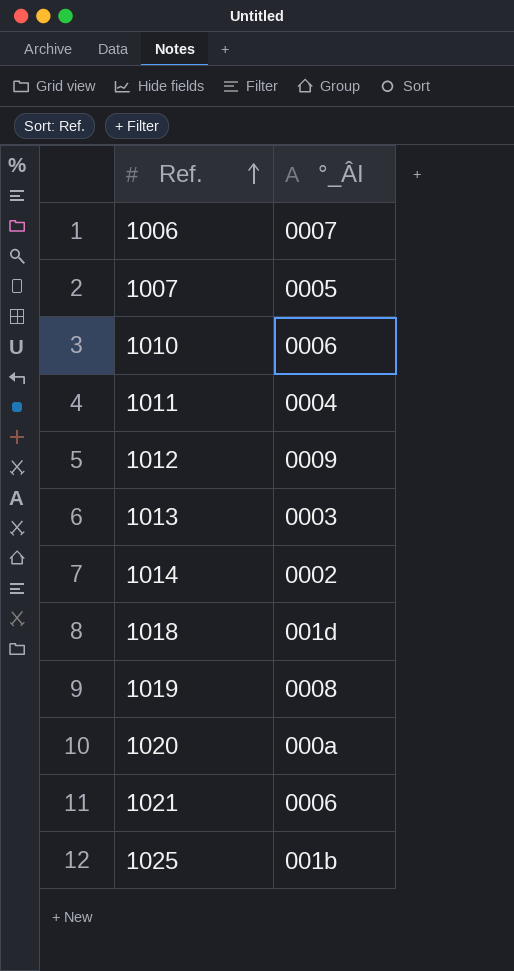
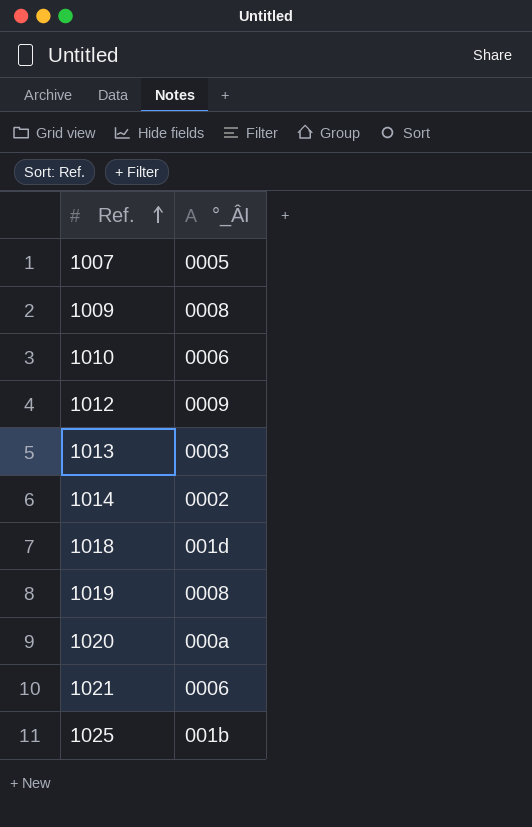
row 1006: 0007 -> none
row 1011: 0004 -> none
row 1009: none -> 0008

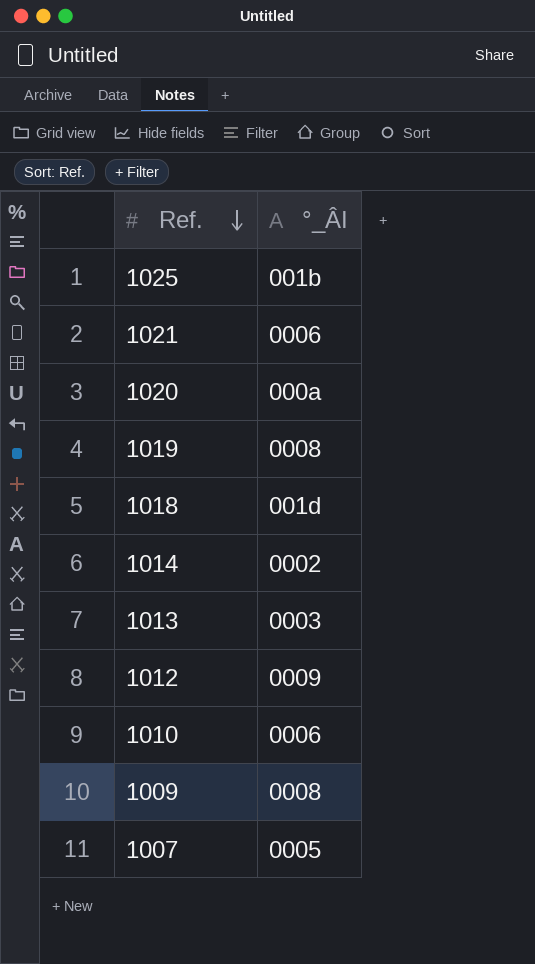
row order: Ref. ascending -> Ref. descending

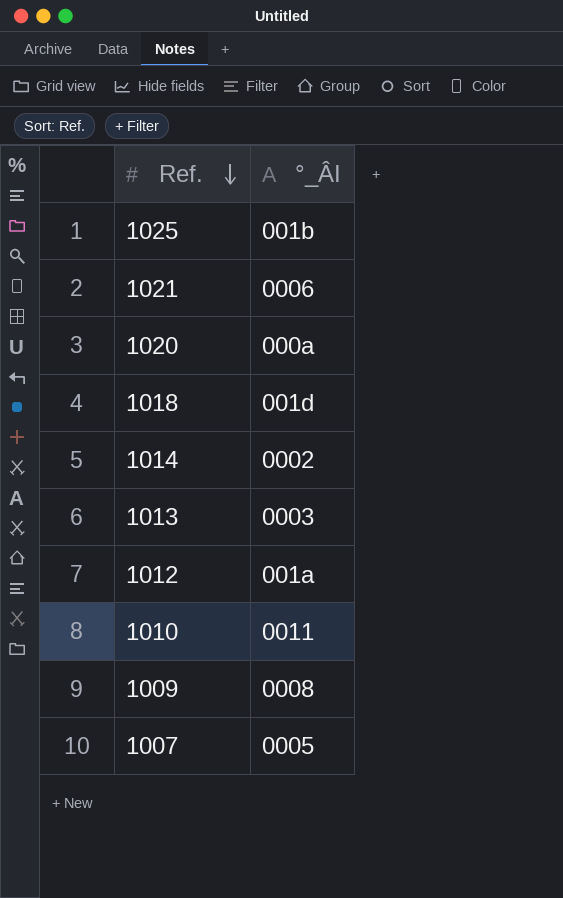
row 1019: 0008 -> none
1012 | °_ÂI: 0009 -> 001a
1010 | °_ÂI: 0006 -> 0011

